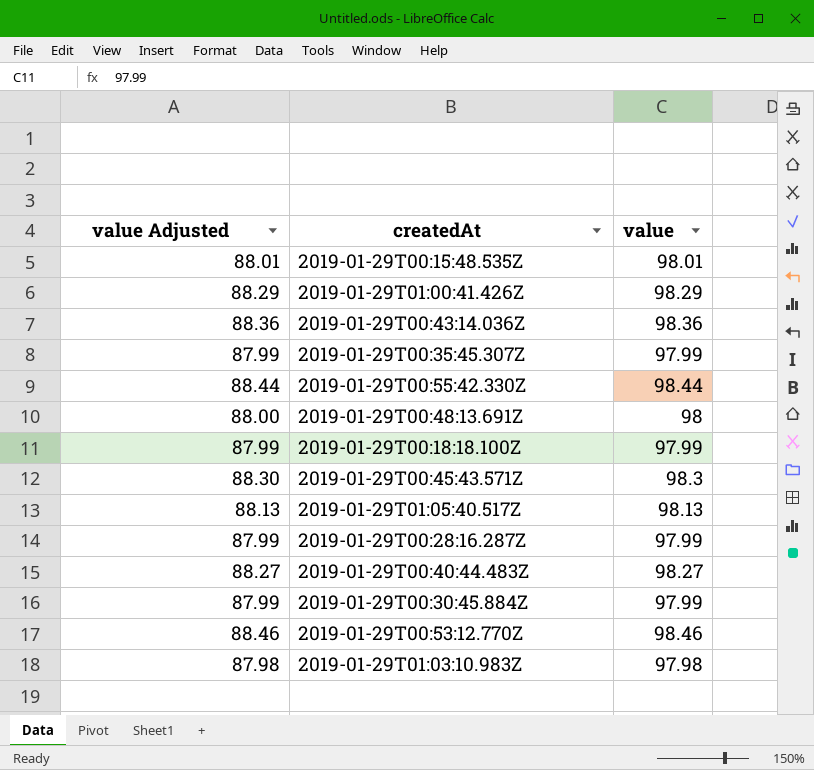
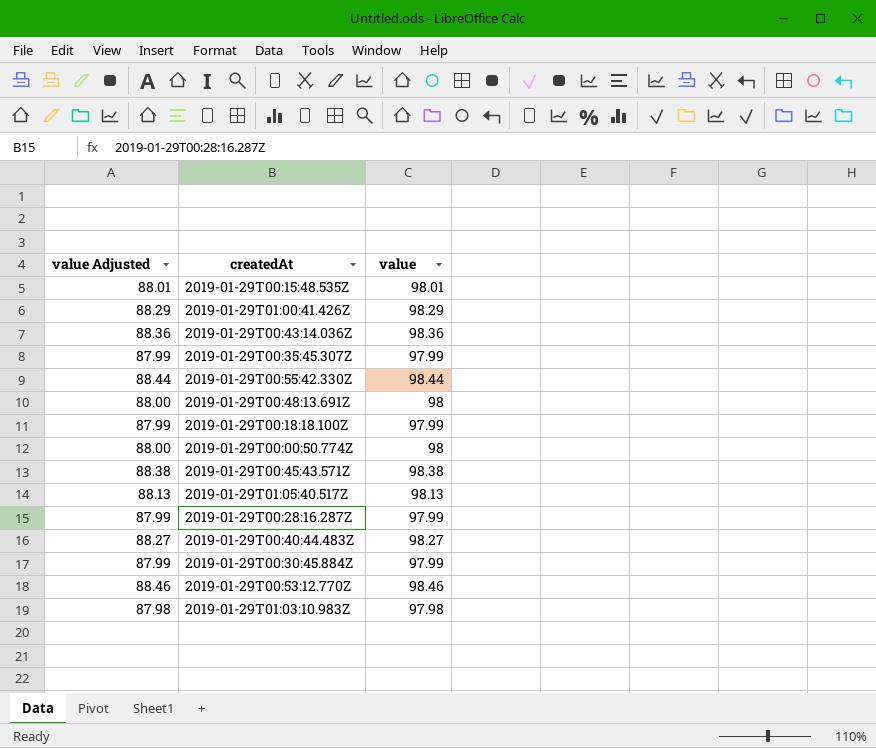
row 2019-01-29T00:00:50.774Z: none -> 88.00 | 98
2019-01-29T00:45:43.571Z | value Adjusted: 88.30 -> 88.38
2019-01-29T00:45:43.571Z | value: 98.3 -> 98.38

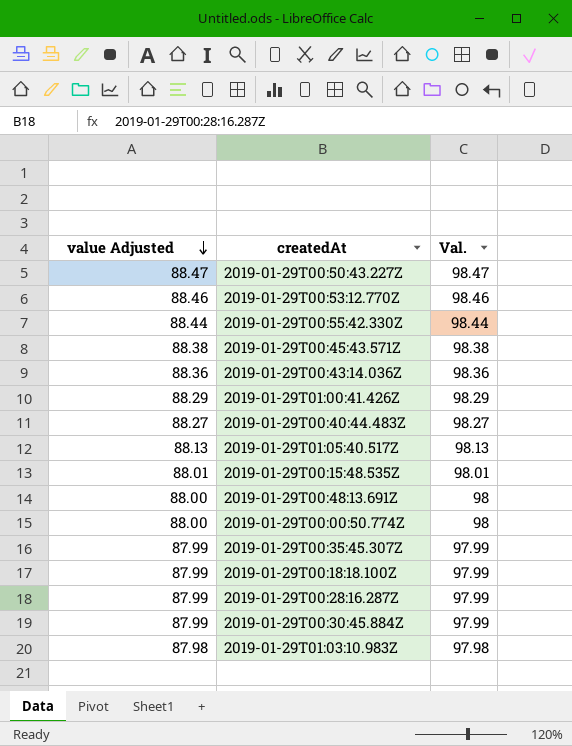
row order: none -> value Adjusted descending
column name: value -> Val.
row 2019-01-29T00:50:43.227Z: none -> 88.47 | 98.47

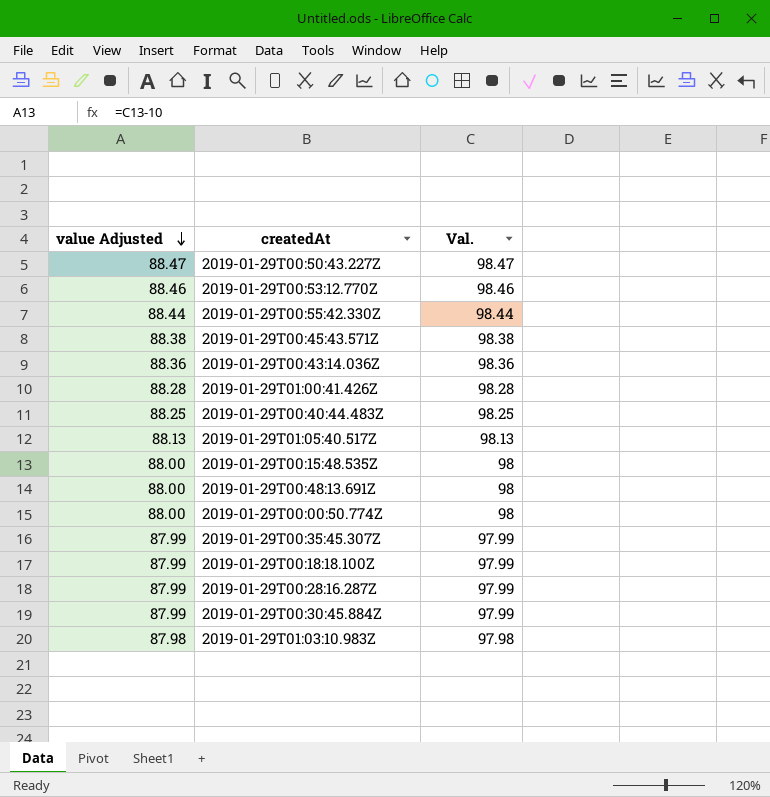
2019-01-29T01:00:41.426Z | value Adjusted: 88.29 -> 88.28
2019-01-29T01:00:41.426Z | Val.: 98.29 -> 98.28
2019-01-29T00:40:44.483Z | value Adjusted: 88.27 -> 88.25
2019-01-29T00:40:44.483Z | Val.: 98.27 -> 98.25
2019-01-29T00:15:48.535Z | value Adjusted: 88.01 -> 88.00
2019-01-29T00:15:48.535Z | Val.: 98.01 -> 98

